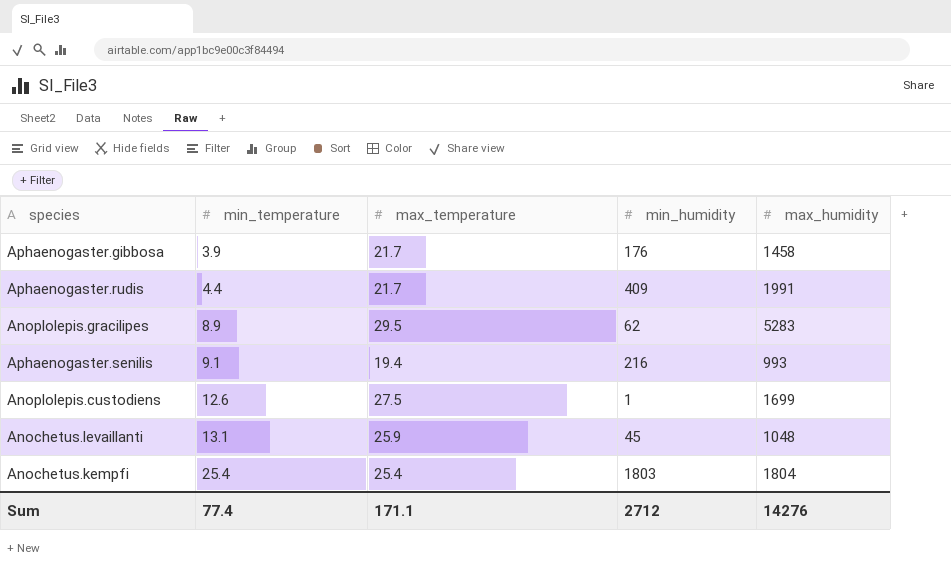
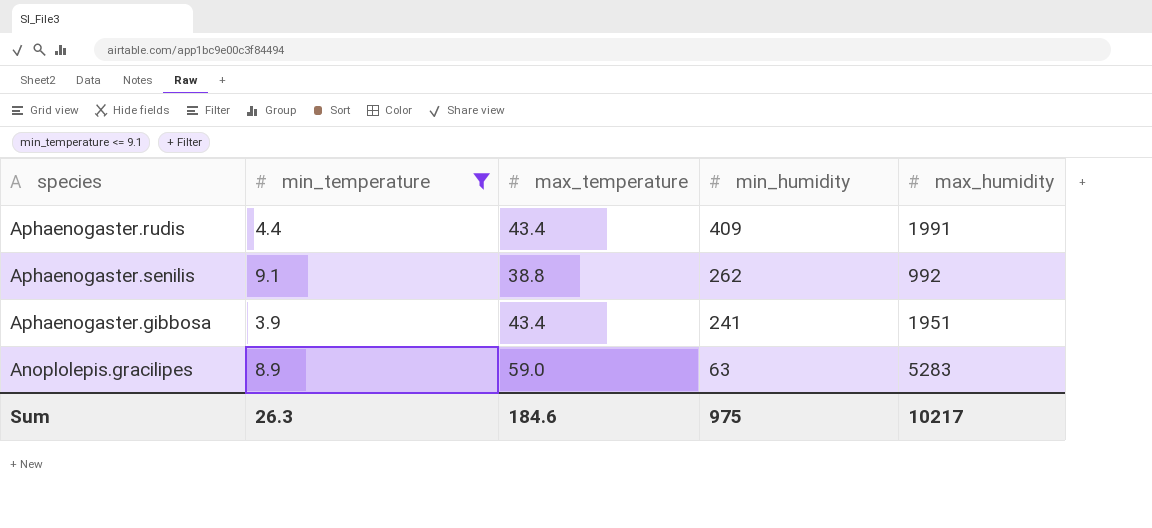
filter: none -> min_temperature <= 9.1
row order: min_temperature ascending -> min_humidity descending
Aphaenogaster.rudis | max_temperature: 21.7 -> 43.4
Aphaenogaster.senilis | max_temperature: 19.4 -> 38.8
Aphaenogaster.senilis | min_humidity: 216 -> 262
Aphaenogaster.senilis | max_humidity: 993 -> 992
Aphaenogaster.gibbosa | max_temperature: 21.7 -> 43.4
Aphaenogaster.gibbosa | min_humidity: 176 -> 241
Aphaenogaster.gibbosa | max_humidity: 1458 -> 1951
Anoplolepis.gracilipes | max_temperature: 29.5 -> 59.0
Anoplolepis.gracilipes | min_humidity: 62 -> 63
Sum | min_temperature: 77.4 -> 26.3
Sum | max_temperature: 171.1 -> 184.6
Sum | min_humidity: 2712 -> 975
Sum | max_humidity: 14276 -> 10217

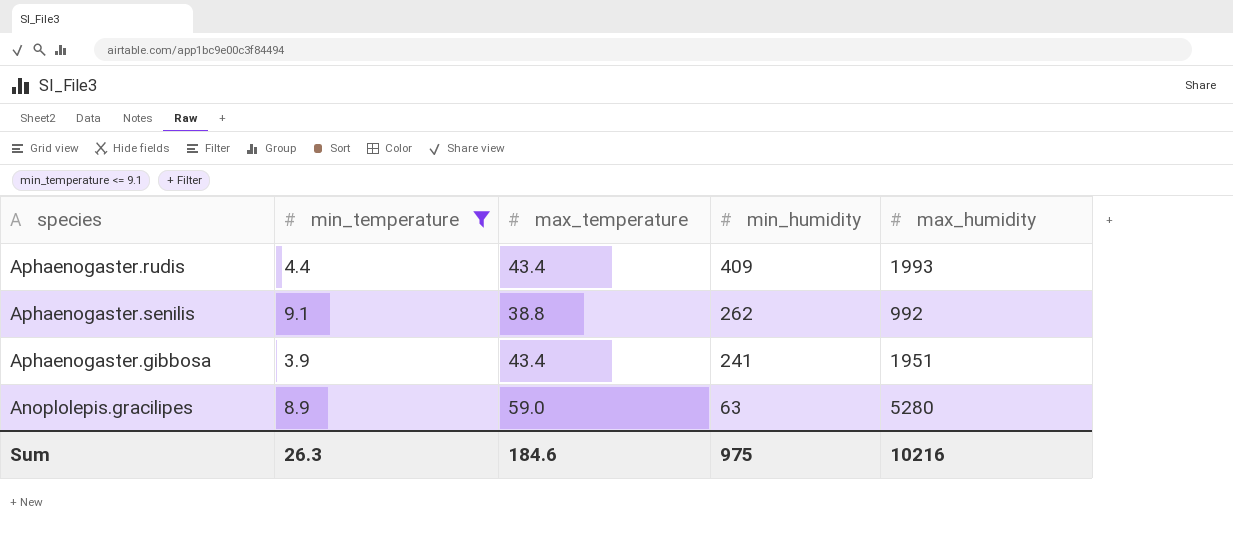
Aphaenogaster.rudis | max_humidity: 1991 -> 1993
Anoplolepis.gracilipes | max_humidity: 5283 -> 5280
Sum | max_humidity: 10217 -> 10216

